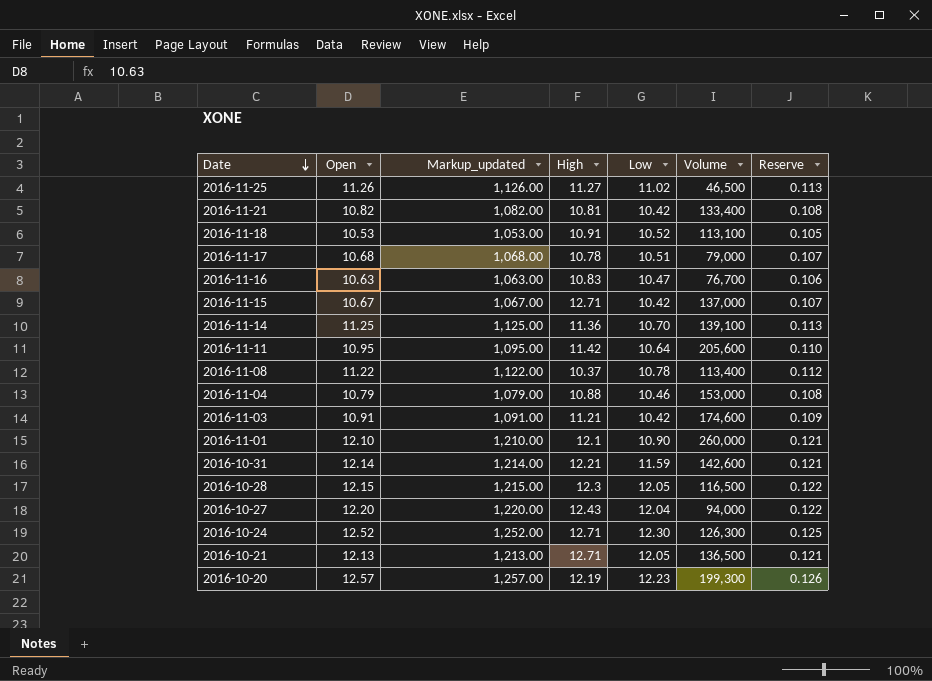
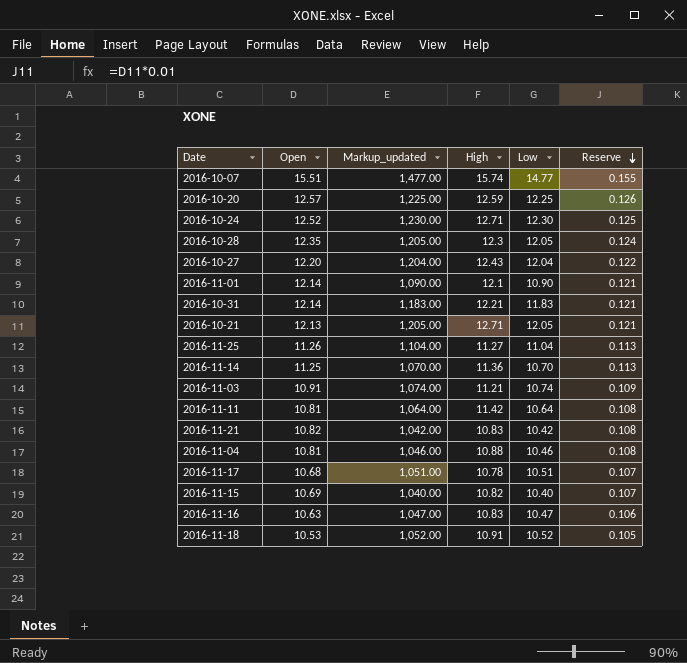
row order: Date descending -> Reserve descending
column Volume | position: 6 -> none
column Markup_updated | formula: [Open] * 100 -> [Low] * 100
row 2016-11-08: 11.22 | 1,122.00 | 10.37 | 10.78 | 113,400 | 0.112 -> none
row 2016-10-07: none -> 15.51 | 1,477.00 | 15.74 | 14.77 | 0.155
2016-10-20 | High: 12.19 -> 12.59
2016-10-20 | Low: 12.23 -> 12.25
2016-10-28 | Open: 12.15 -> 12.35
2016-10-28 | Reserve: 0.122 -> 0.124
2016-11-01 | Open: 12.10 -> 12.14
2016-10-31 | Low: 11.59 -> 11.83
2016-11-25 | Low: 11.02 -> 11.04
2016-11-03 | Low: 10.42 -> 10.74
2016-11-11 | Open: 10.95 -> 10.81
2016-11-11 | Reserve: 0.110 -> 0.108
2016-11-21 | High: 10.81 -> 10.83
2016-11-04 | Open: 10.79 -> 10.81
2016-11-15 | Open: 10.67 -> 10.69
2016-11-15 | High: 12.71 -> 10.82
2016-11-15 | Low: 10.42 -> 10.40

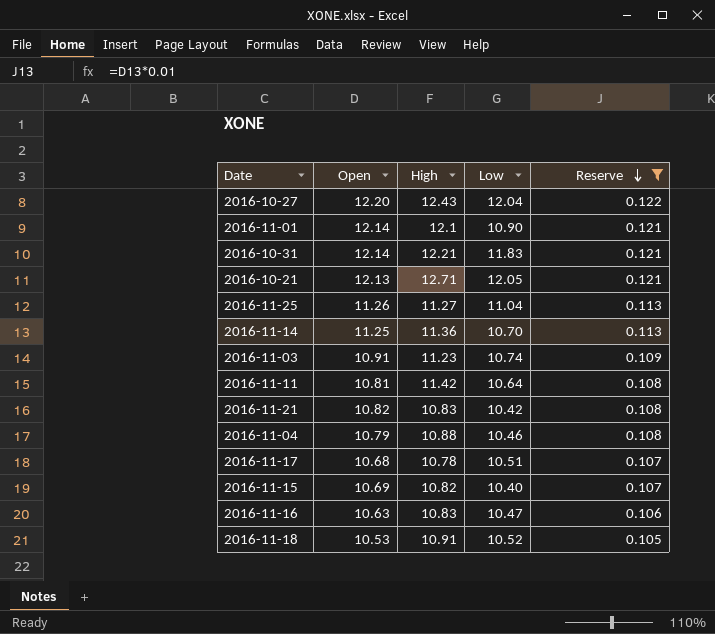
filter: none -> Reserve <= 0.122
column Markup_updated | formula: [Low] * 100 -> none
2016-11-03 | High: 11.21 -> 11.23
2016-11-04 | Open: 10.81 -> 10.79

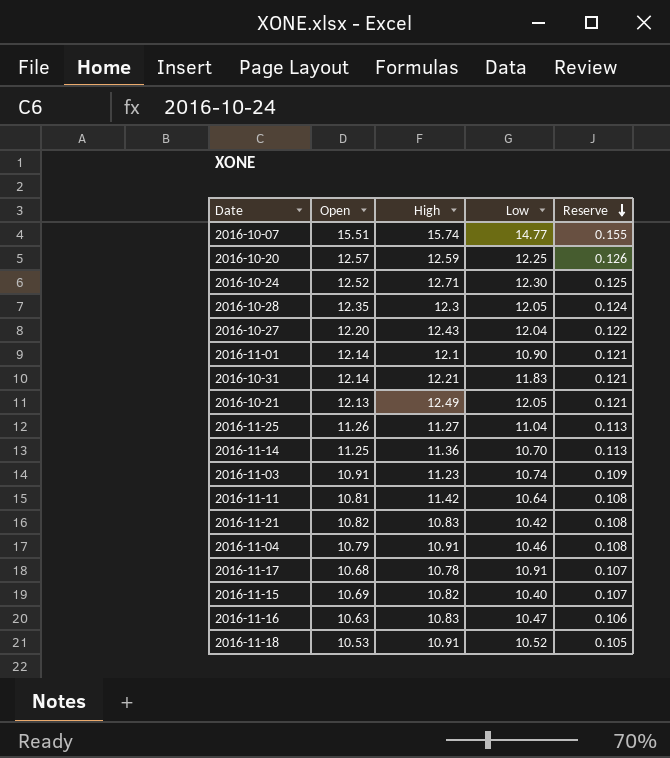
filter: Reserve <= 0.122 -> none
2016-10-21 | High: 12.71 -> 12.49
2016-11-04 | High: 10.88 -> 10.91
2016-11-17 | Low: 10.51 -> 10.91

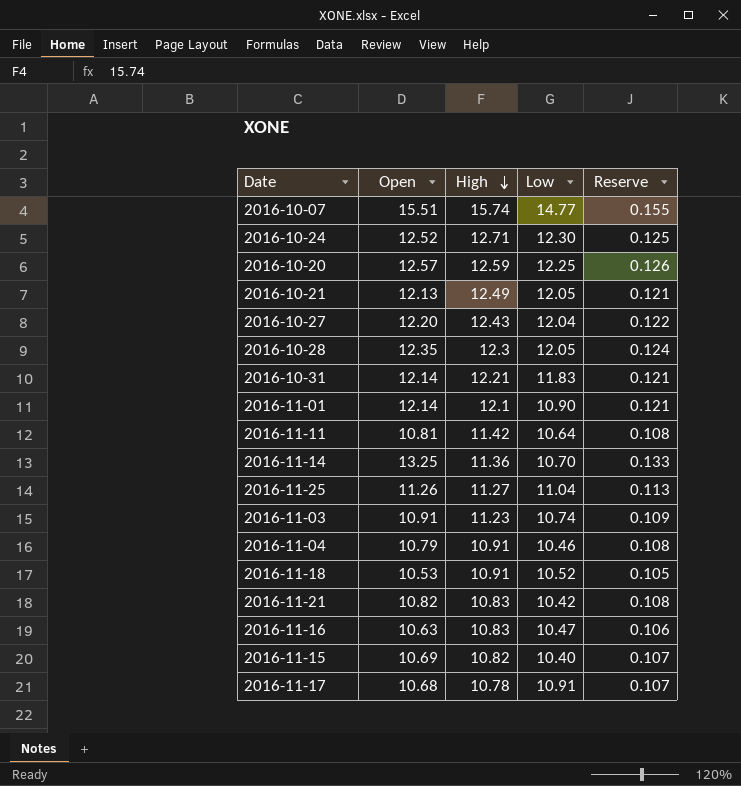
row order: Reserve descending -> High descending
2016-11-14 | Open: 11.25 -> 13.25
2016-11-14 | Reserve: 0.113 -> 0.133

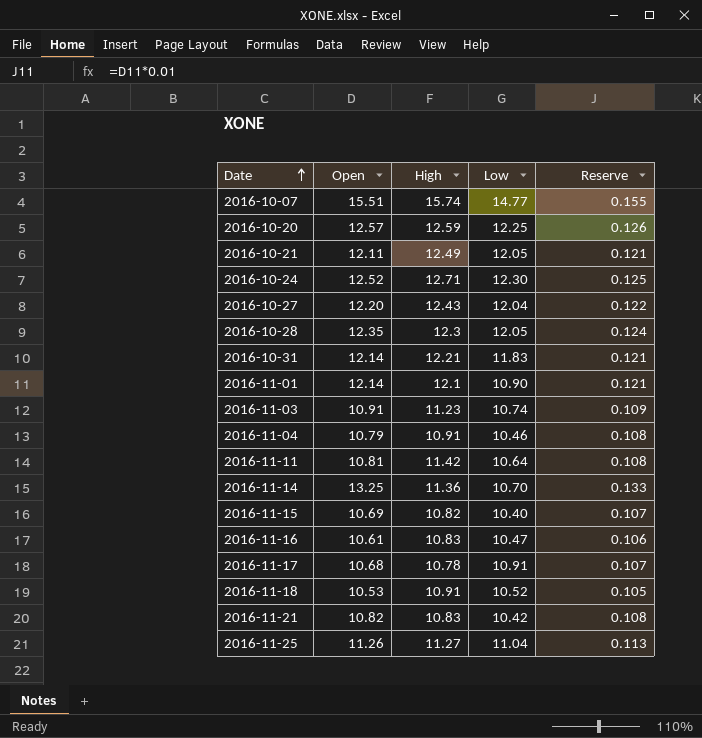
row order: High descending -> Date ascending
2016-10-21 | Open: 12.13 -> 12.11
2016-11-16 | Open: 10.63 -> 10.61

